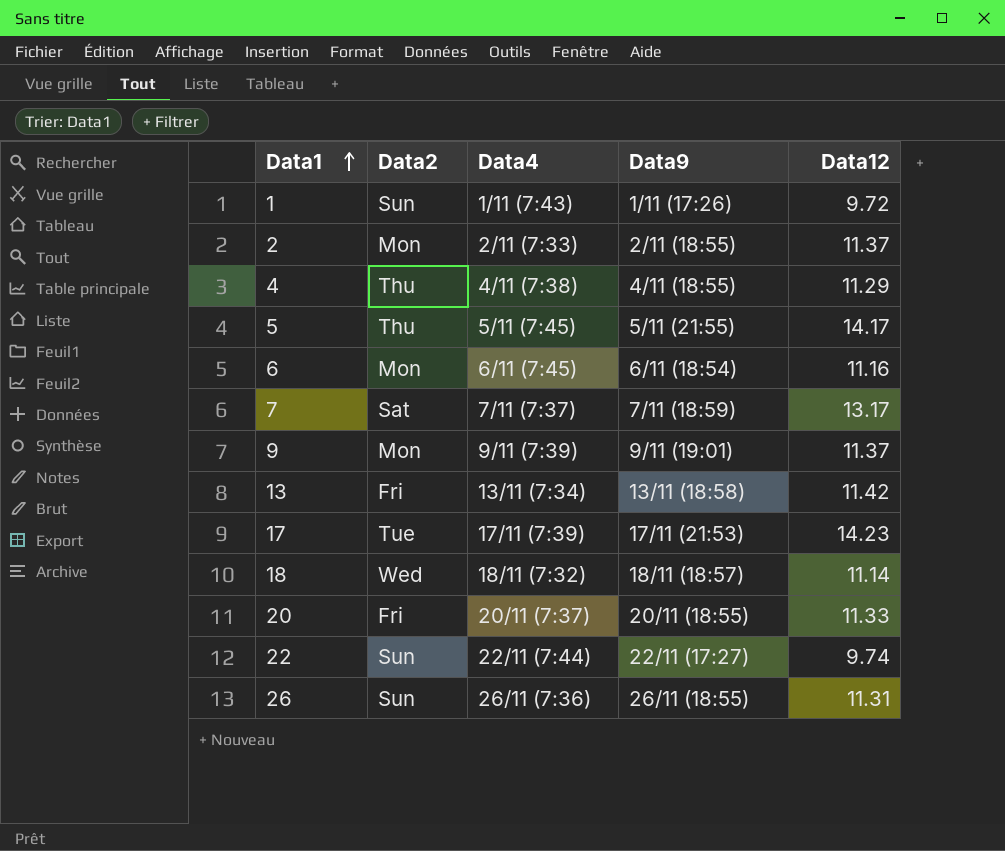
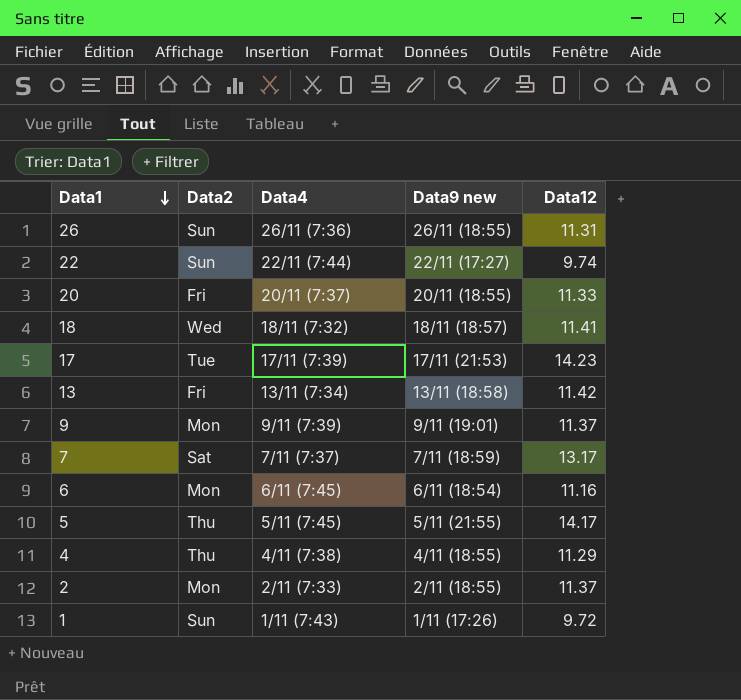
row order: Data1 ascending -> Data1 descending
column name: Data9 -> Data9 new
18 | Data12: 11.14 -> 11.41

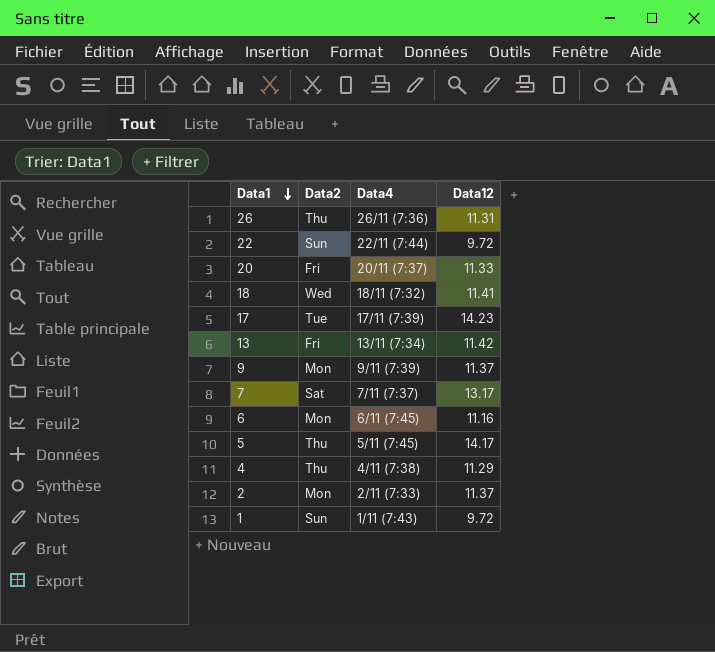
column Data9 new | position: 4 -> none
26 | Data2: Sun -> Thu
22 | Data12: 9.74 -> 9.72

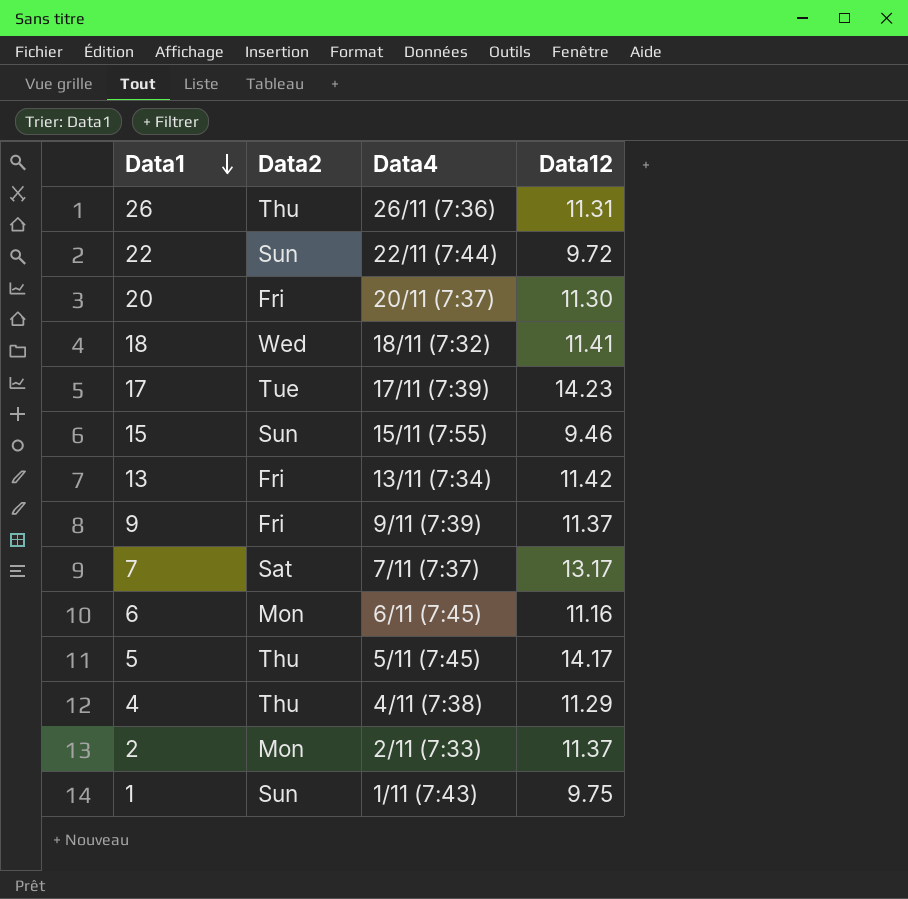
20 | Data12: 11.33 -> 11.30
row 15: none -> Sun | 15/11 (7:55) | 9.46
9 | Data2: Mon -> Fri
1 | Data12: 9.72 -> 9.75

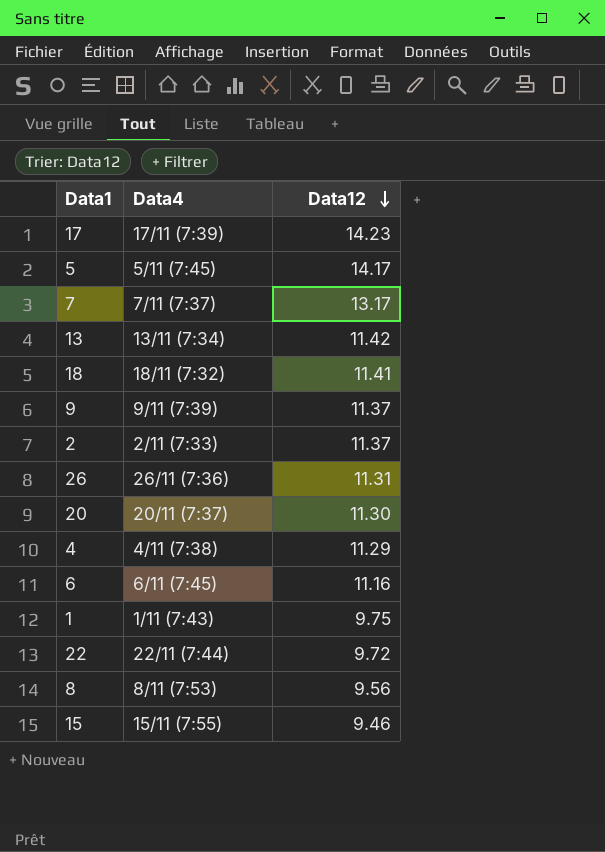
row order: Data1 descending -> Data12 descending
column Data2 | position: 2 -> none
row 8: none -> 8/11 (7:53) | 9.56

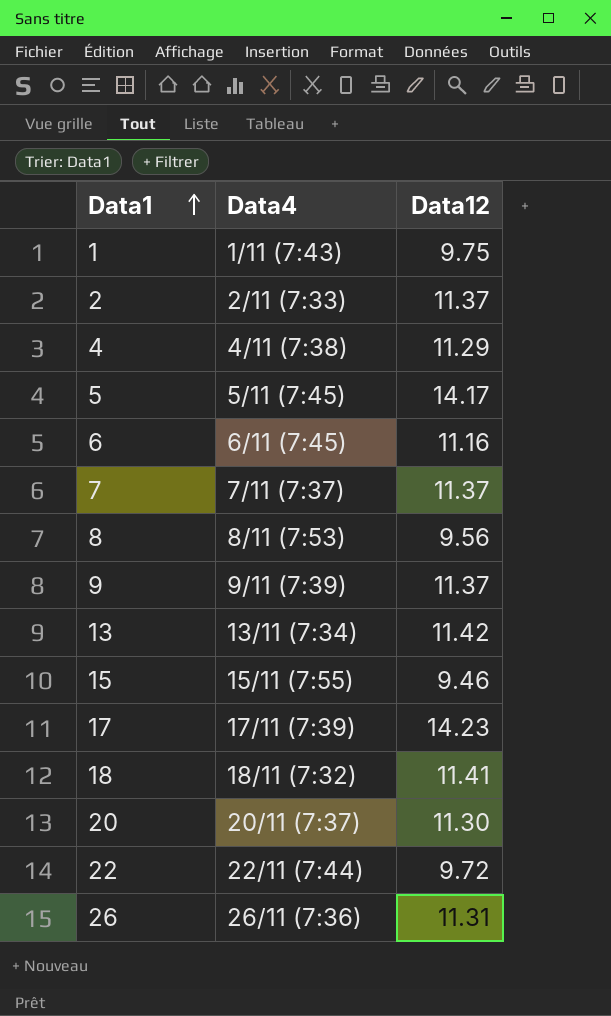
row order: Data12 descending -> Data1 ascending
7 | Data12: 13.17 -> 11.37

